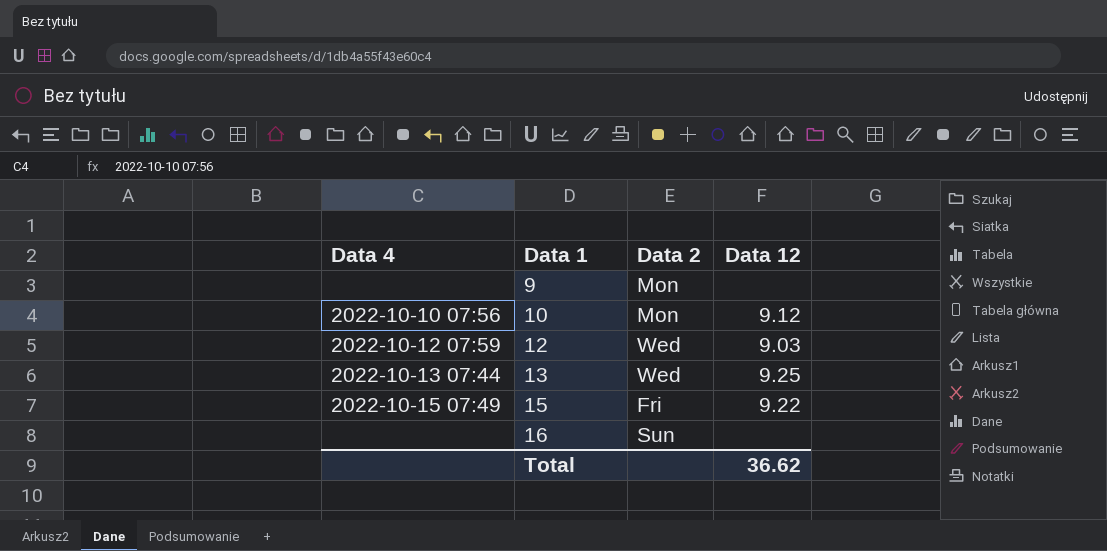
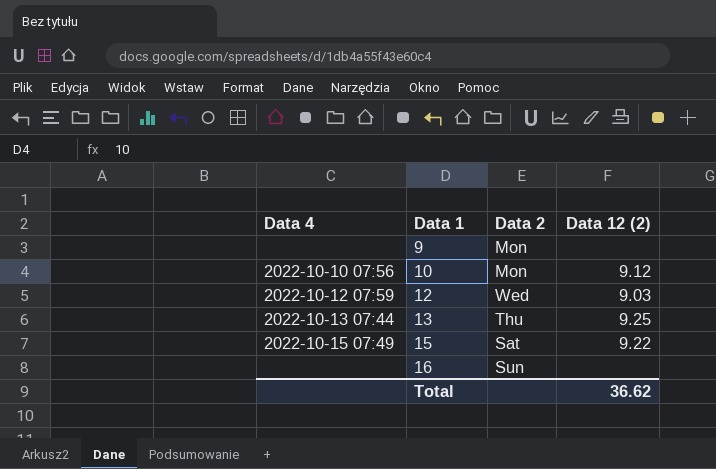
column name: Data 12 -> Data 12 (2)
13 | Data 2: Wed -> Thu
15 | Data 2: Fri -> Sat

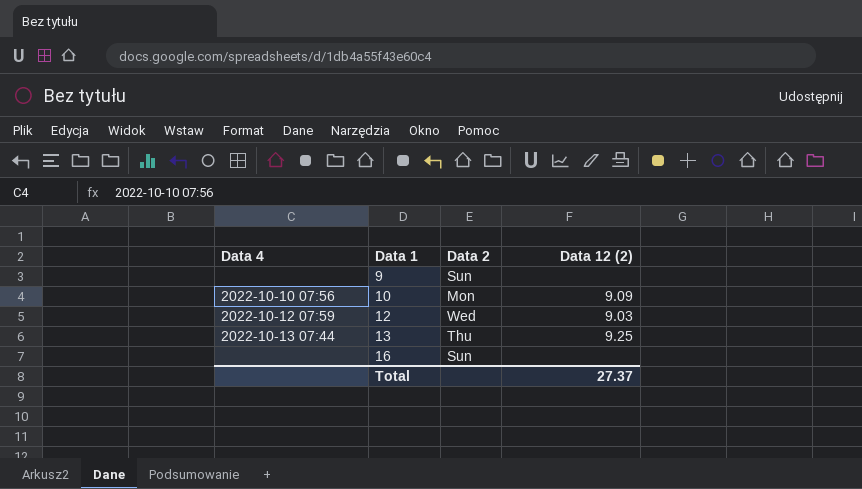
row 15: 2022-10-15 07:49 | Sat | 9.22 -> none
9 | Data 2: Mon -> Sun
10 | Data 12 (2): 9.12 -> 9.09
Total | Data 12 (2): 36.62 -> 27.37

